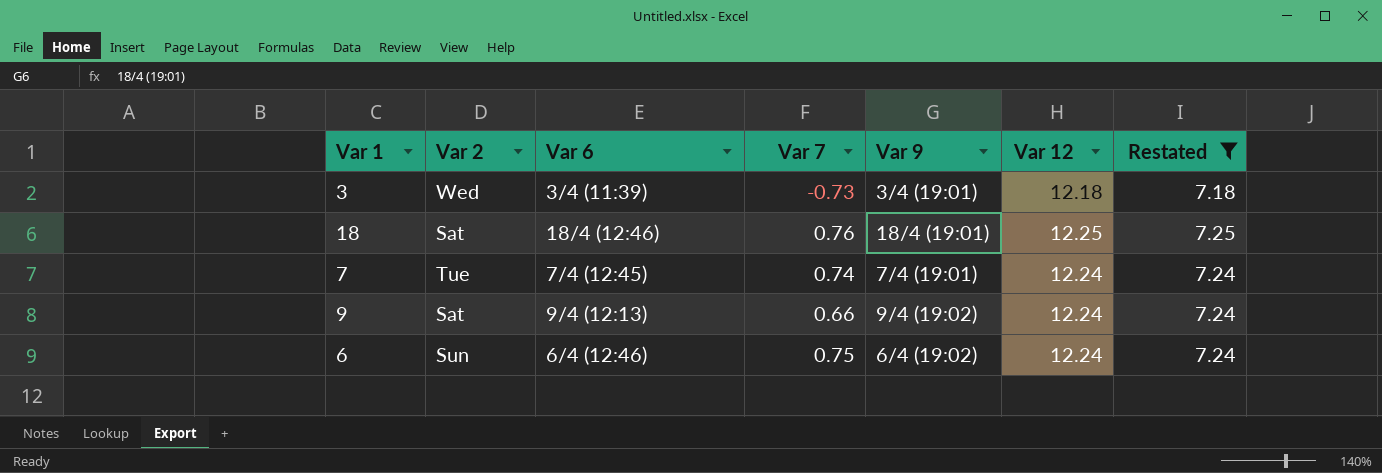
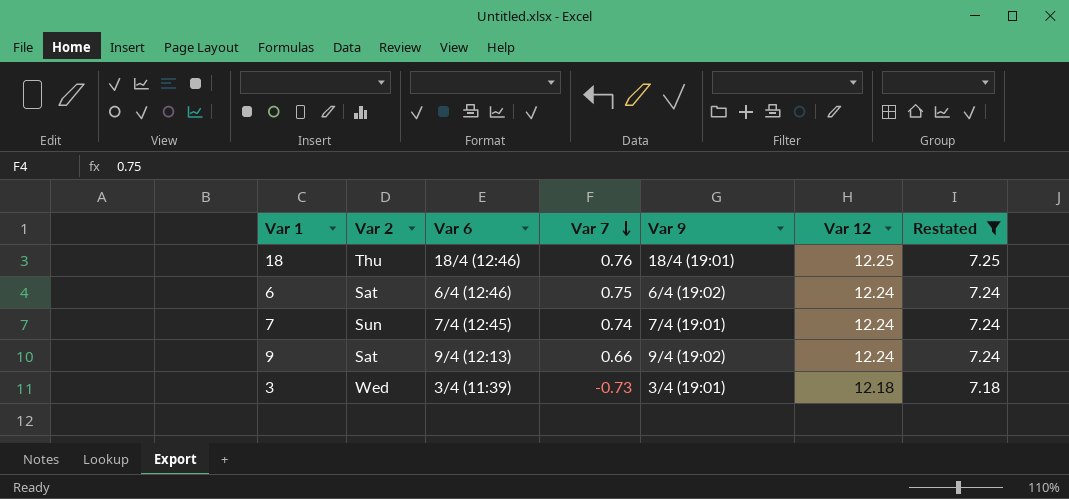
row order: none -> Var 7 descending
18 | Var 2: Sat -> Thu
6 | Var 2: Sun -> Sat
7 | Var 2: Tue -> Sun

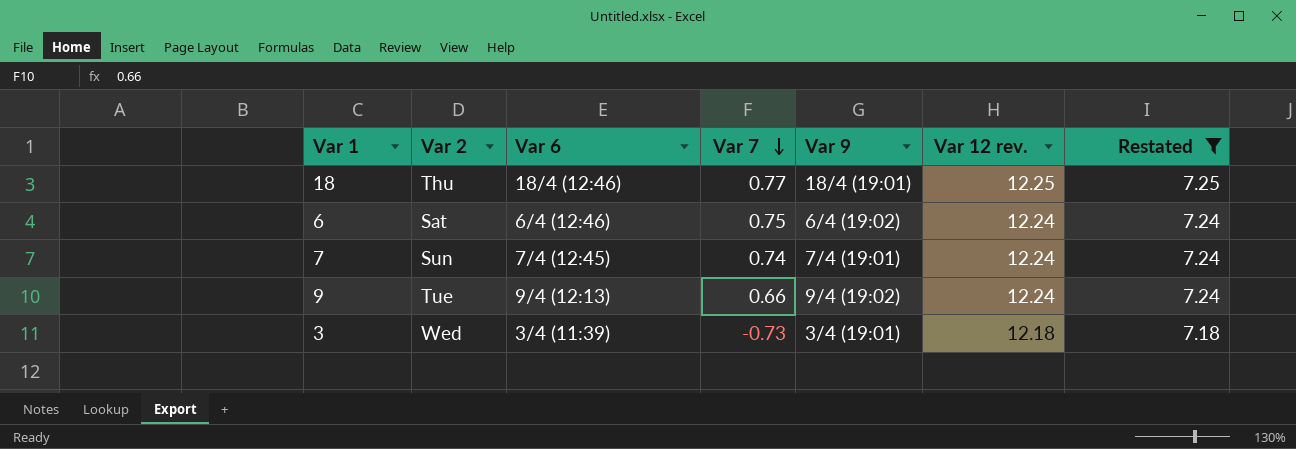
column name: Var 12 -> Var 12 rev.
18 | Var 7: 0.76 -> 0.77
9 | Var 2: Sat -> Tue

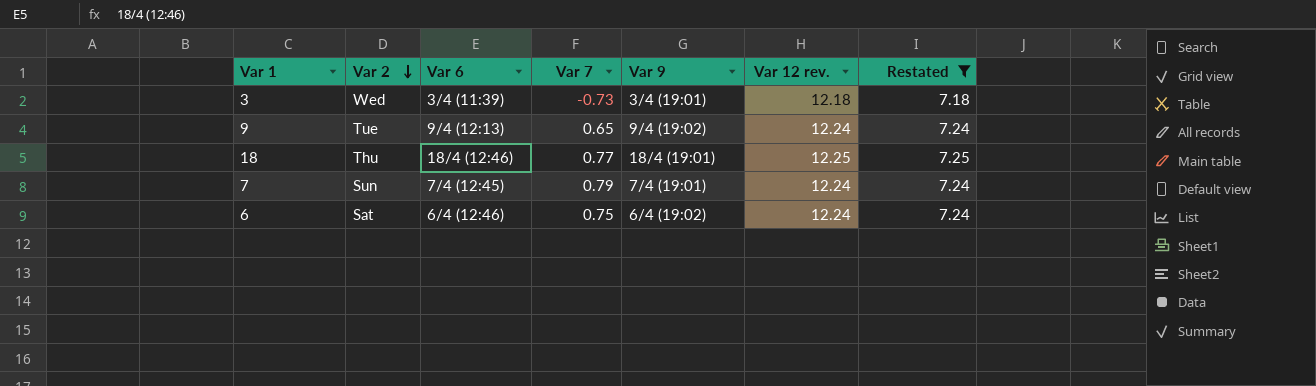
row order: Var 7 descending -> Var 2 descending
9 | Var 7: 0.66 -> 0.65
7 | Var 7: 0.74 -> 0.79

